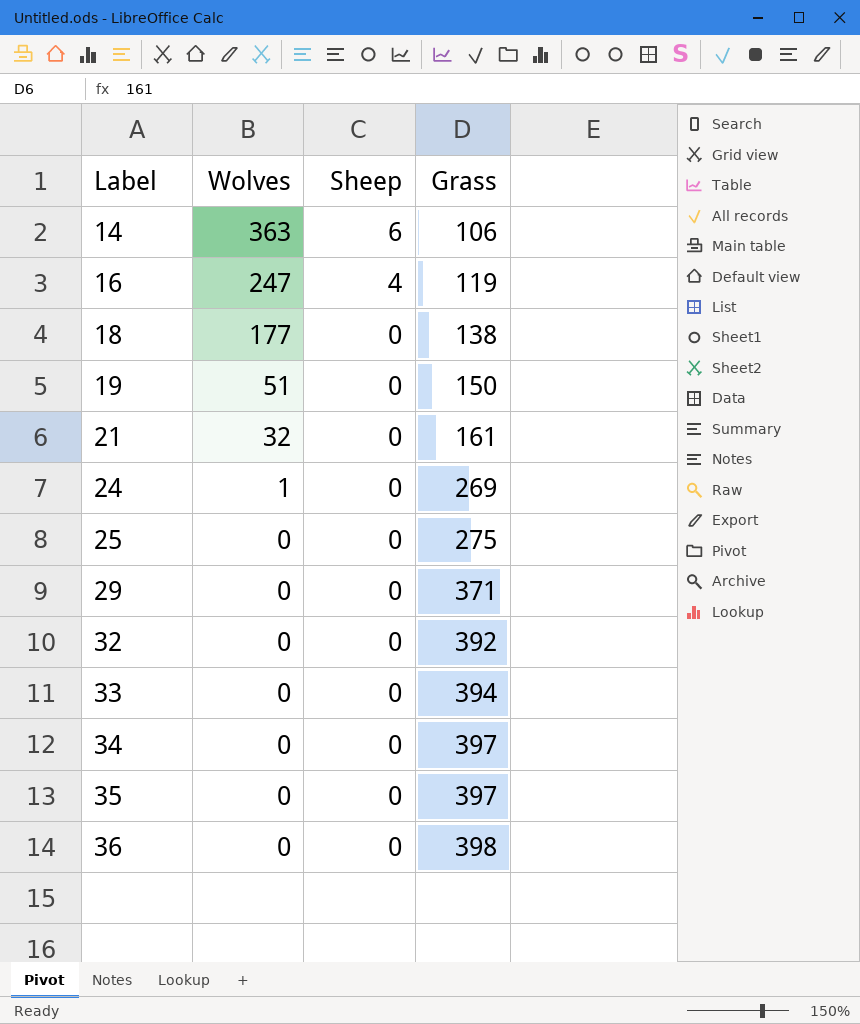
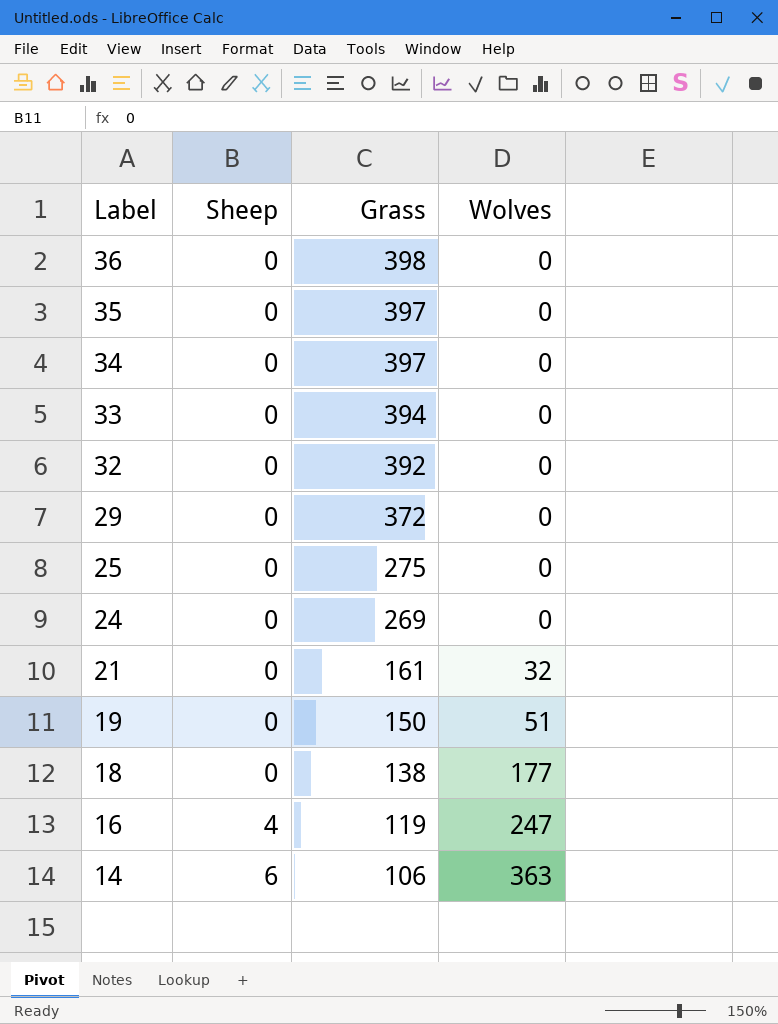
row order: Label ascending -> Label descending
column Wolves | position: 2 -> 4
29 | Grass: 371 -> 372
24 | Wolves: 1 -> 0

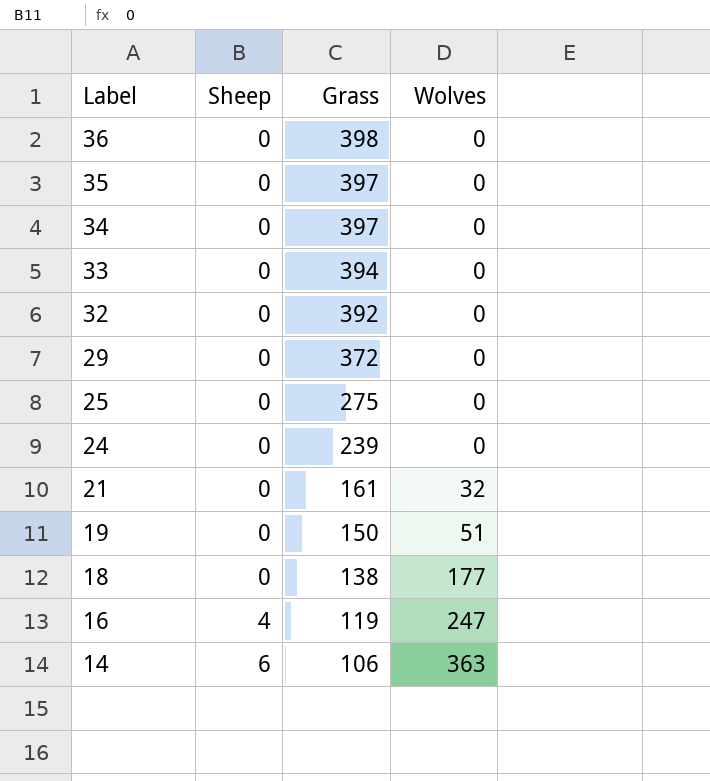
24 | Grass: 269 -> 239

